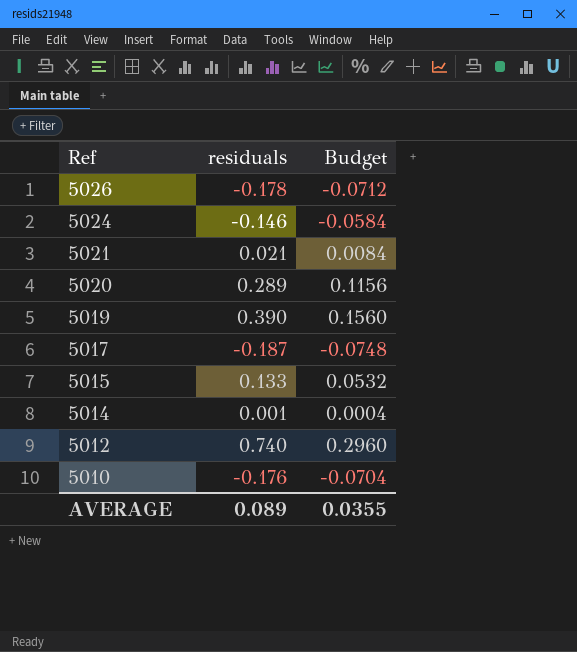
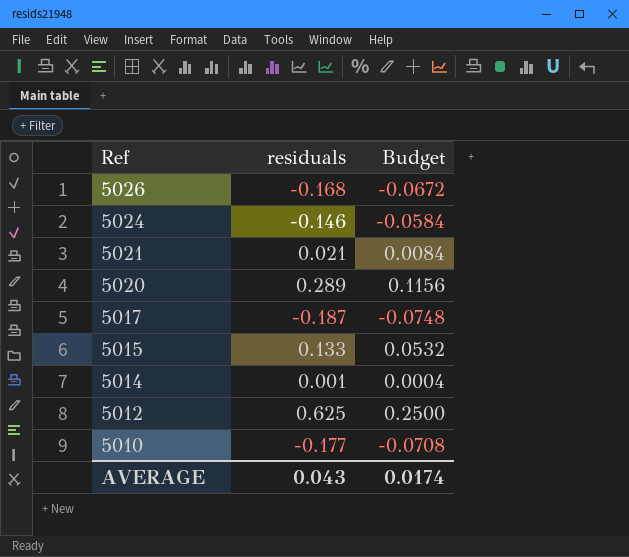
row 5019: 0.390 | 0.1560 -> none
5026 | residuals: -0.178 -> -0.168
5026 | Budget: -0.0712 -> -0.0672
5012 | residuals: 0.740 -> 0.625
5012 | Budget: 0.2960 -> 0.2500
5010 | residuals: -0.176 -> -0.177
5010 | Budget: -0.0704 -> -0.0708
AVERAGE | residuals: 0.089 -> 0.043
AVERAGE | Budget: 0.0355 -> 0.0174

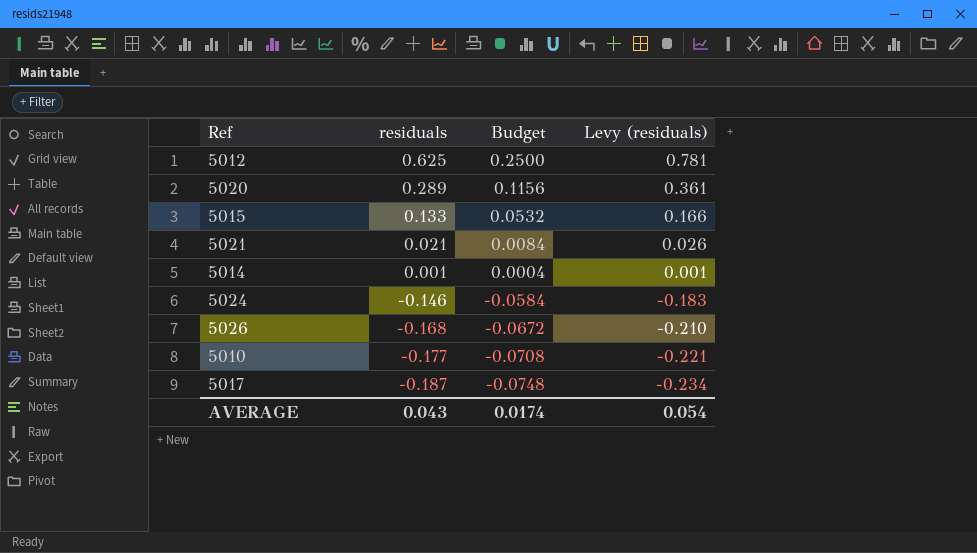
row order: Ref descending -> residuals descending
column Levy (residuals) | formula: none -> [residuals] * 1.25

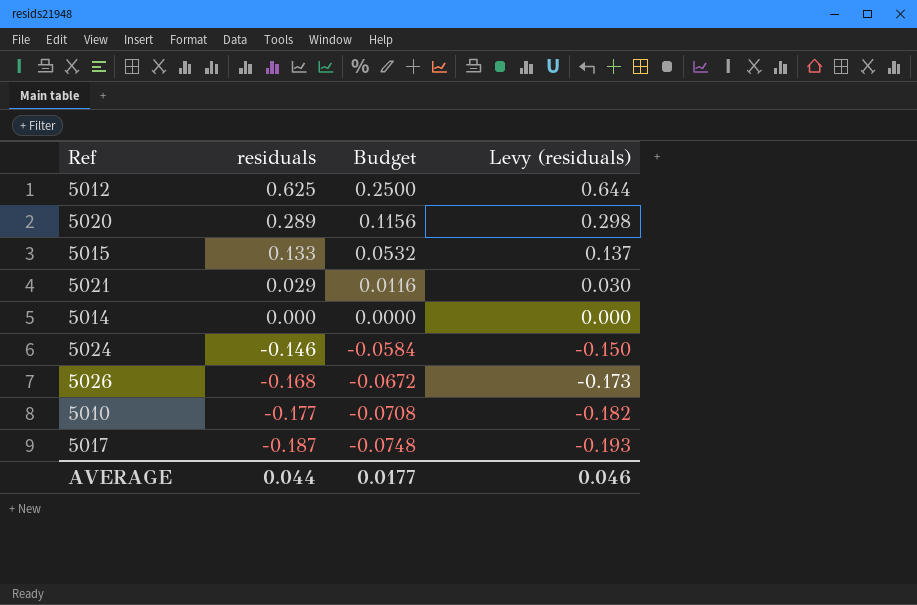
column Levy (residuals) | formula: [residuals] * 1.25 -> [residuals] * 1.03
5021 | residuals: 0.021 -> 0.029
5021 | Budget: 0.0084 -> 0.0116
5014 | residuals: 0.001 -> 0.000
5014 | Budget: 0.0004 -> 0.0000
AVERAGE | residuals: 0.043 -> 0.044
AVERAGE | Budget: 0.0174 -> 0.0177
AVERAGE | Levy (residuals): 0.054 -> 0.046

